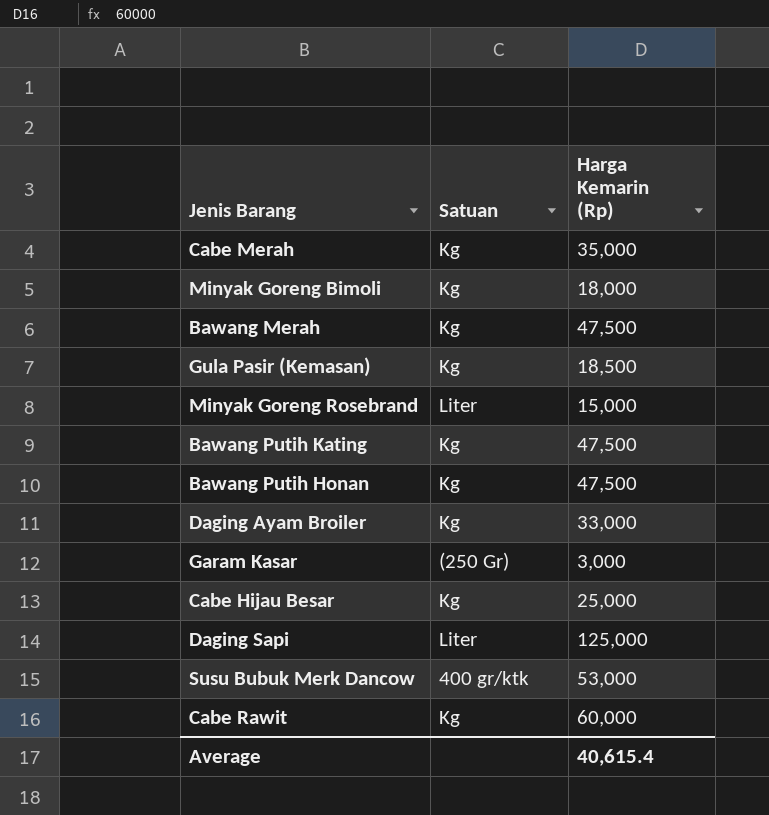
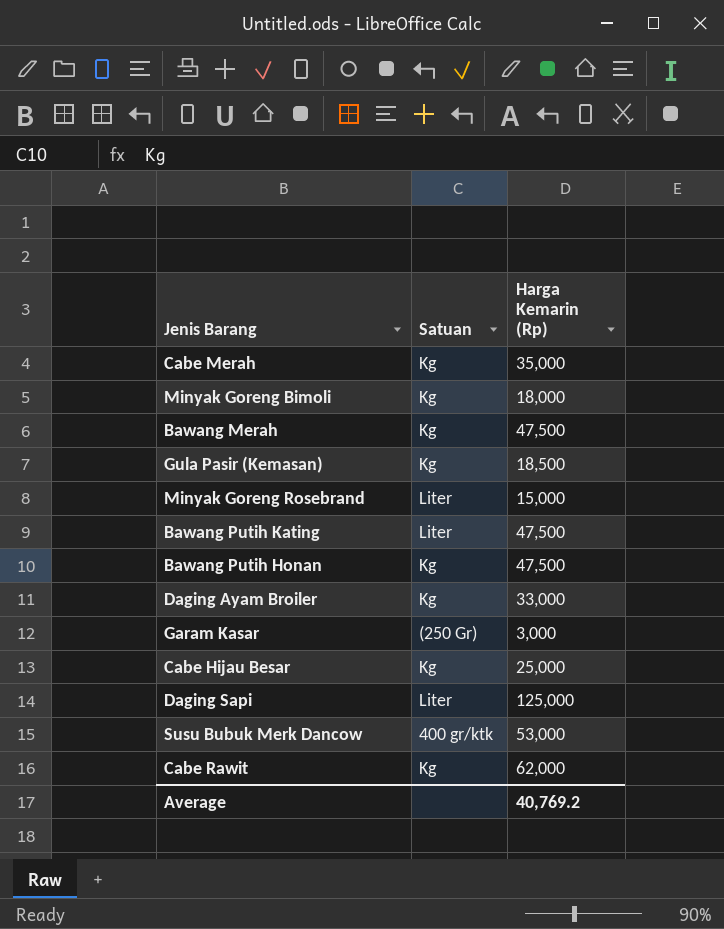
Bawang Putih Kating | Satuan: Kg -> Liter
Cabe Rawit | Harga Kemarin (Rp): 60,000 -> 62,000
Average | Harga Kemarin (Rp): 40,615.4 -> 40,769.2

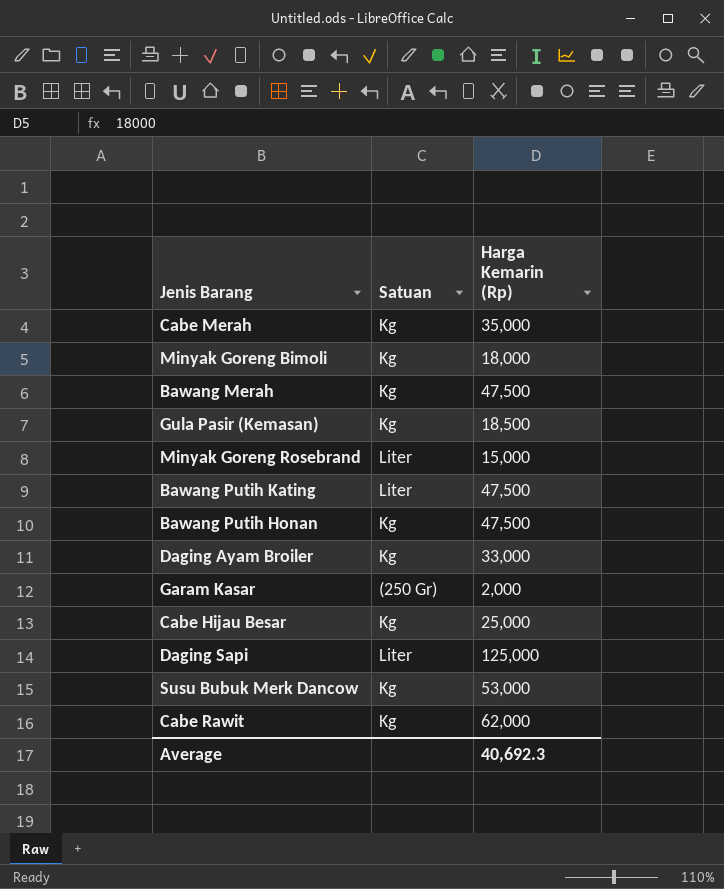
Garam Kasar | Harga Kemarin (Rp): 3,000 -> 2,000
Susu Bubuk Merk Dancow | Satuan: 400 gr/ktk -> Kg
Average | Harga Kemarin (Rp): 40,769.2 -> 40,692.3

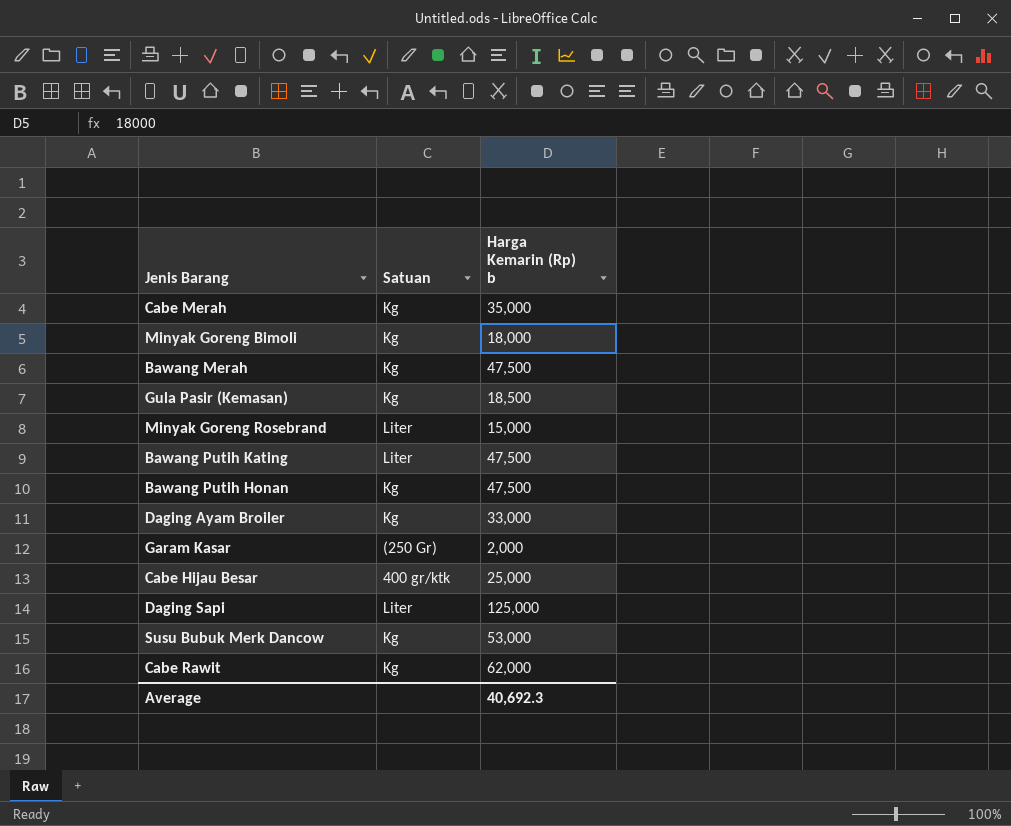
column name: Harga Kemarin (Rp) -> Harga Kemarin (Rp) b
Cabe Hijau Besar | Satuan: Kg -> 400 gr/ktk

